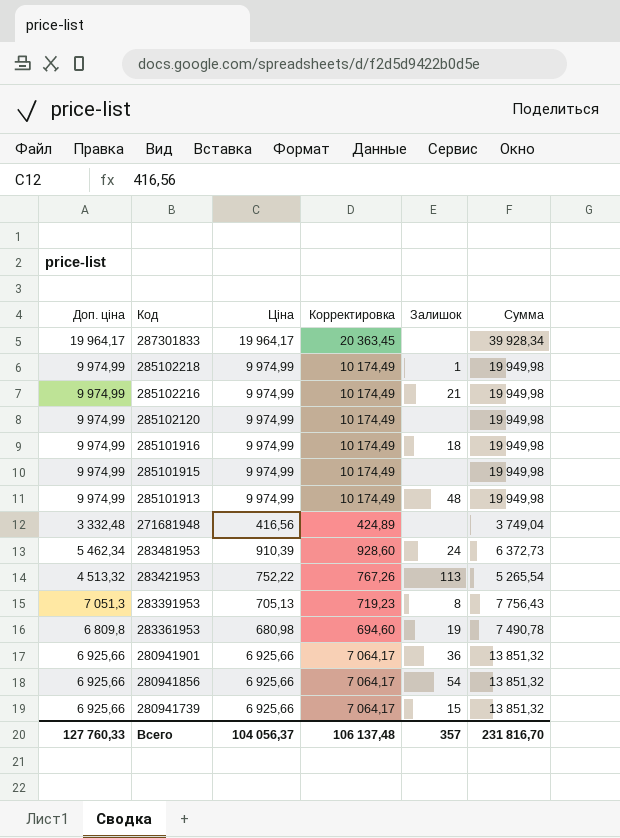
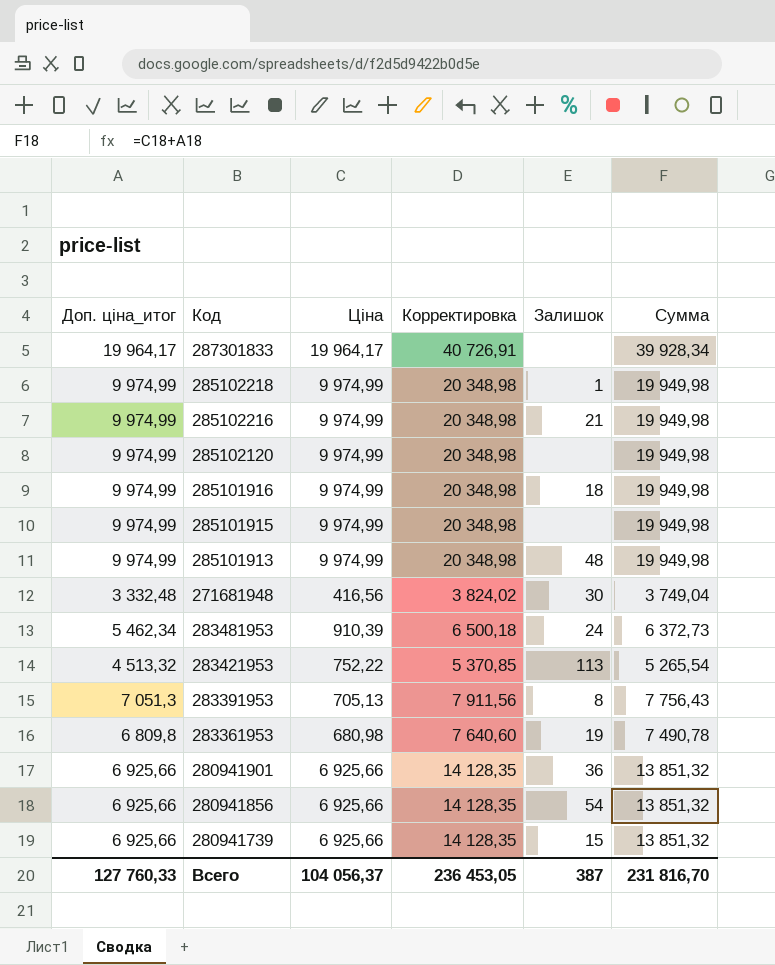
column name: Доп. ціна -> Доп. ціна_итог
column Корректировка | formula: [Ціна] * 1,02 -> [Сумма] * 1,02
271681948 | Залишок: none -> 30
Всего | Корректировка: 106 137,48 -> 236 453,05
Всего | Залишок: 357 -> 387

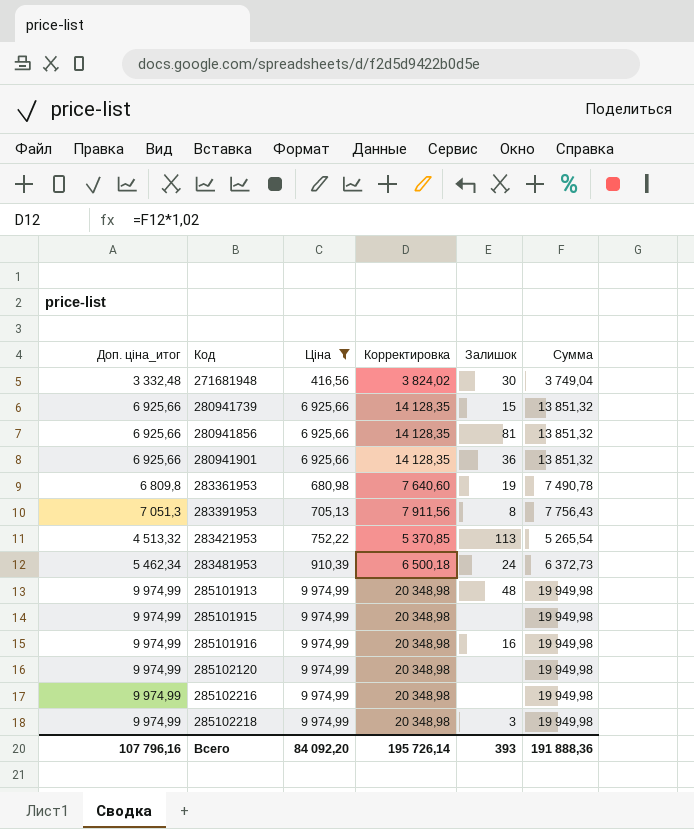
filter: none -> Ціна != 19 964,17
row order: none -> Код ascending
280941856 | Залишок: 54 -> 81
285101916 | Залишок: 18 -> 16
285102216 | Залишок: 21 -> none
285102218 | Залишок: 1 -> 3
Всего | Доп. ціна_итог: 127 760,33 -> 107 796,16
Всего | Ціна: 104 056,37 -> 84 092,20
Всего | Корректировка: 236 453,05 -> 195 726,14
Всего | Залишок: 387 -> 393
Всего | Сумма: 231 816,70 -> 191 888,36

